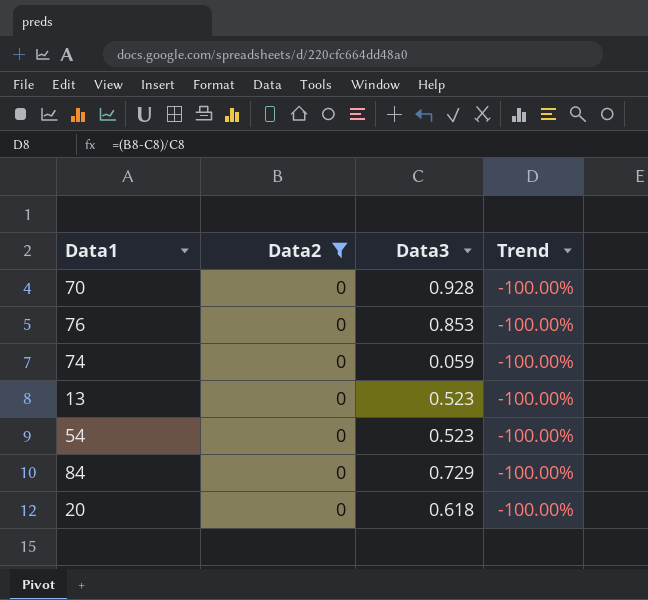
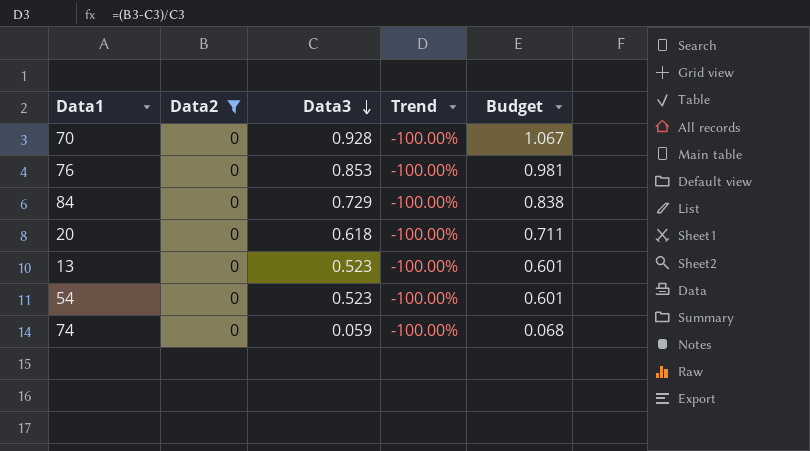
row order: none -> Data3 descending
column Budget | formula: none -> [Data3] * 1.15

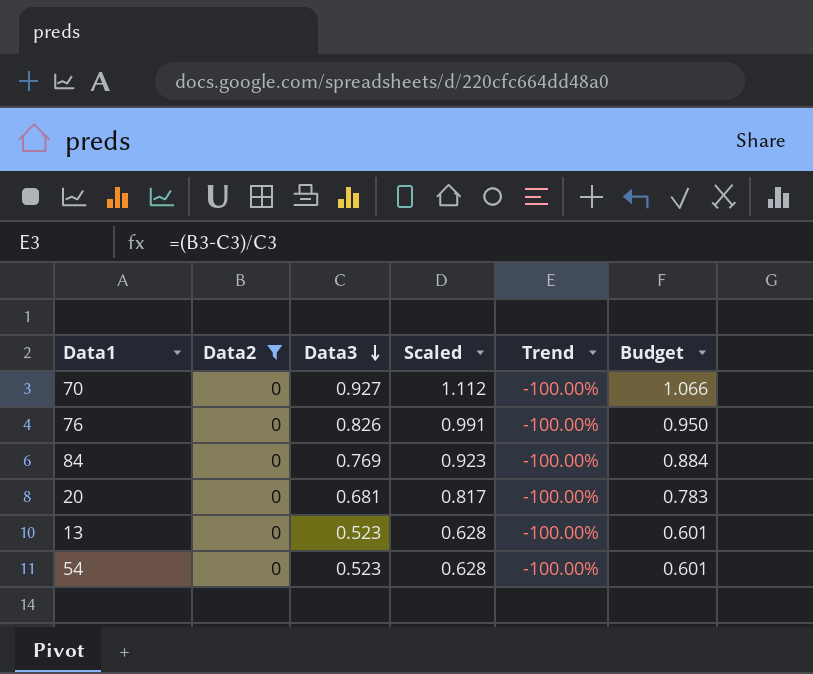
column Scaled | formula: none -> [Data3] * 1.2
row 74: 0 | 0.059 | -100.00% | 0.068 -> none
70 | Data3: 0.928 -> 0.927
70 | Budget: 1.067 -> 1.066
76 | Data3: 0.853 -> 0.826
76 | Budget: 0.981 -> 0.950
84 | Data3: 0.729 -> 0.769
84 | Budget: 0.838 -> 0.884
20 | Data3: 0.618 -> 0.681
20 | Budget: 0.711 -> 0.783

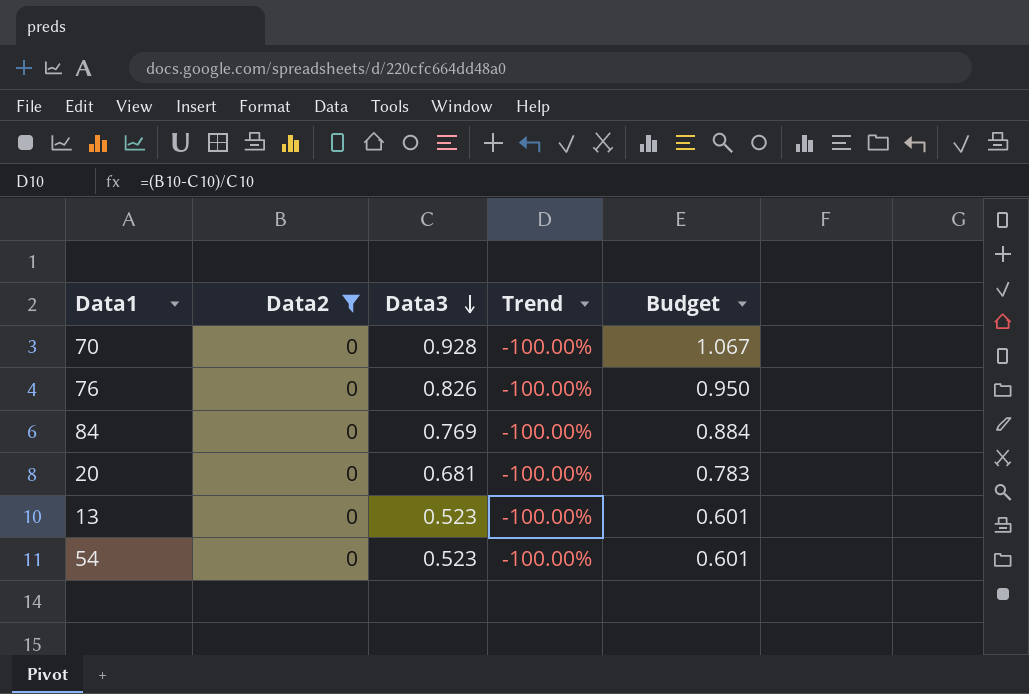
column Scaled | formula: [Data3] * 1.2 -> none
70 | Data3: 0.927 -> 0.928
70 | Budget: 1.066 -> 1.067

